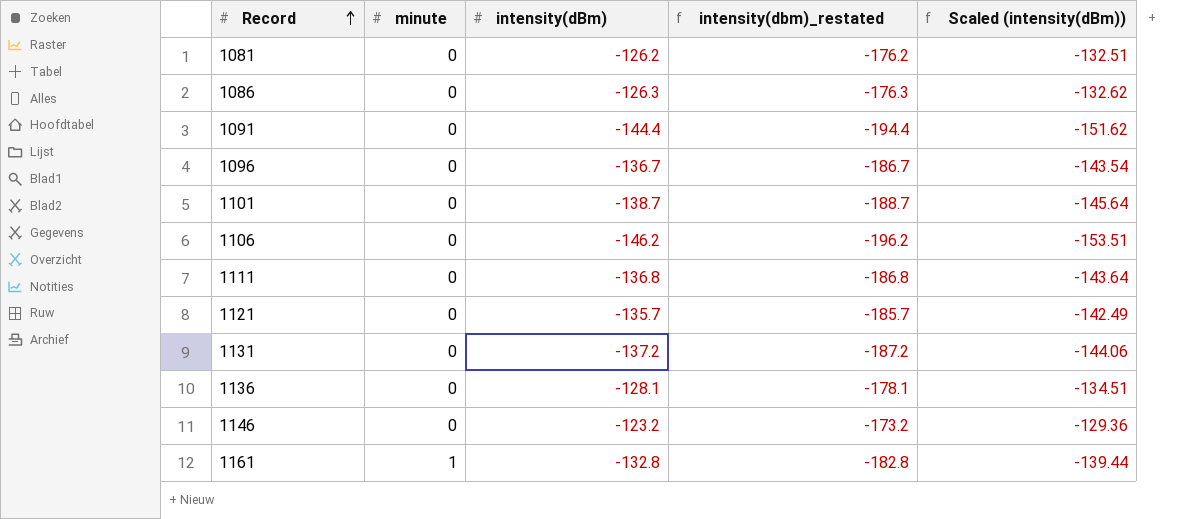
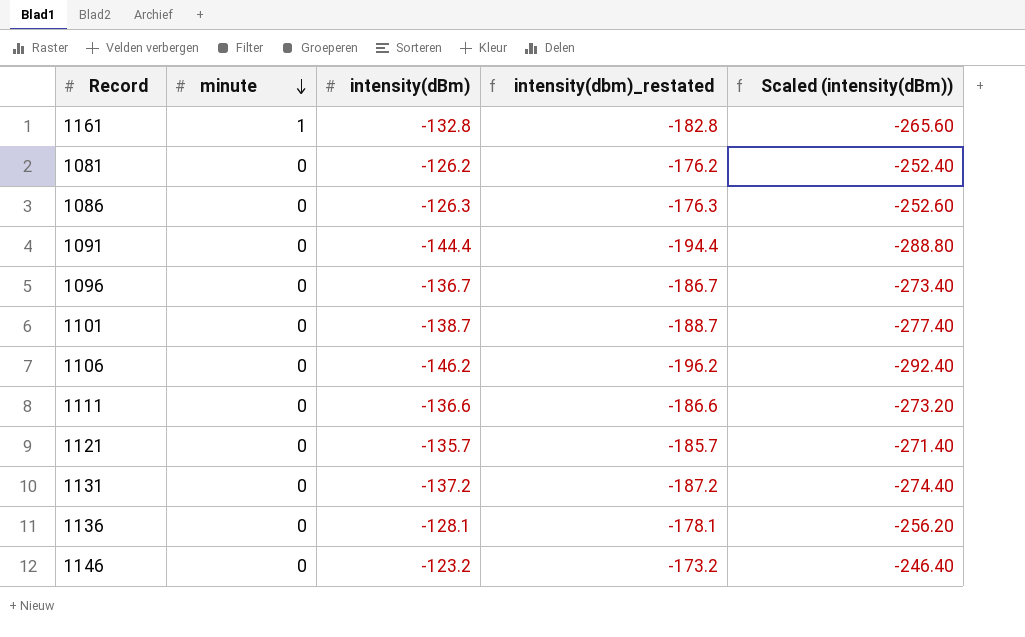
row order: Record ascending -> minute descending
column Scaled (intensity(dBm)) | formula: [intensity(dBm)] * 1.05 -> [intensity(dBm)] * 2
1111 | intensity(dBm): -136.8 -> -136.6
1111 | intensity(dbm)_restated: -186.8 -> -186.6

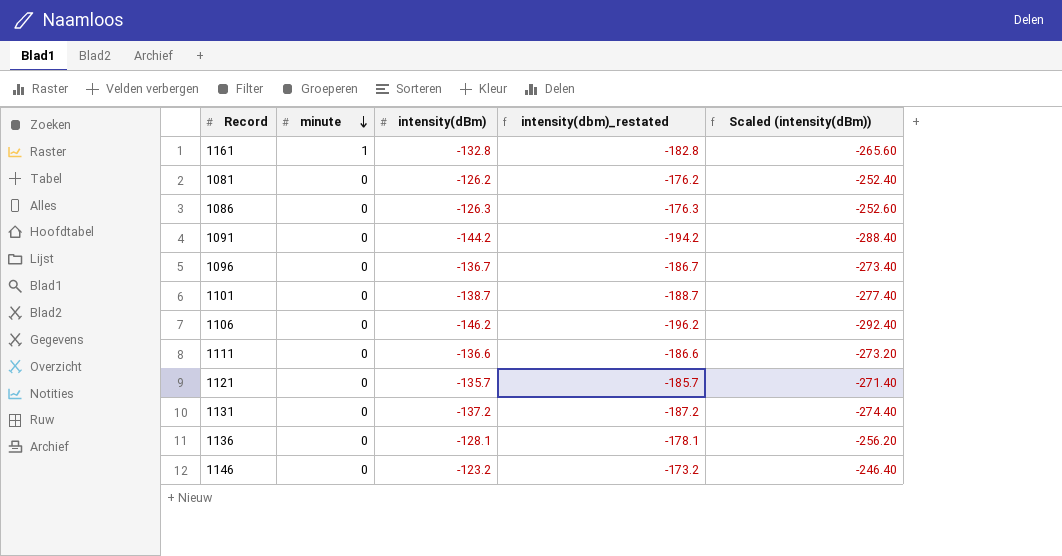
1091 | intensity(dBm): -144.4 -> -144.2
1091 | intensity(dbm)_restated: -194.4 -> -194.2
1091 | Scaled (intensity(dBm)): -288.80 -> -288.40

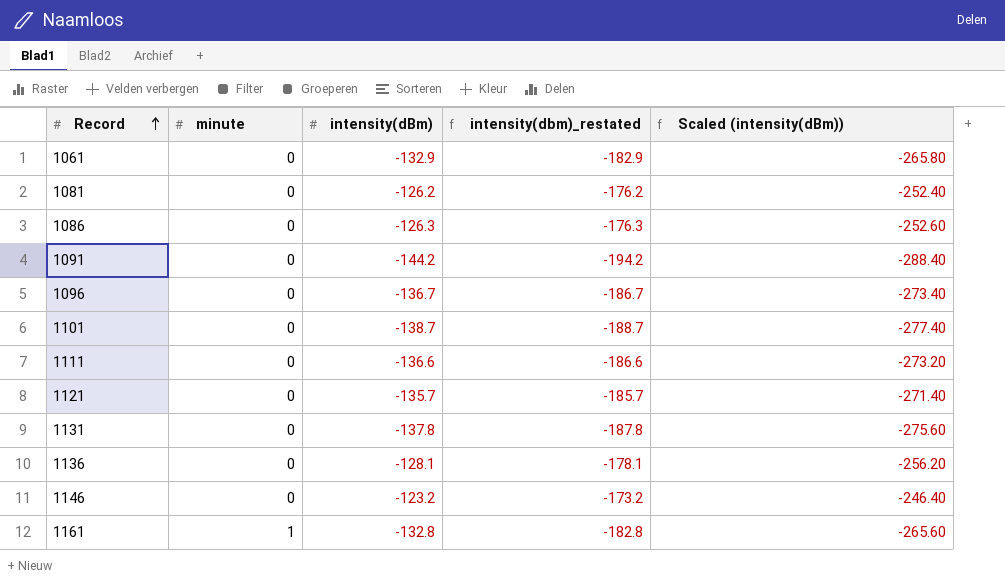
row order: minute descending -> Record ascending
row 1106: 0 | -146.2 | -196.2 | -292.40 -> none
row 1061: none -> 0 | -132.9 | -182.9 | -265.80
1131 | intensity(dBm): -137.2 -> -137.8
1131 | intensity(dbm)_restated: -187.2 -> -187.8
1131 | Scaled (intensity(dBm)): -274.40 -> -275.60

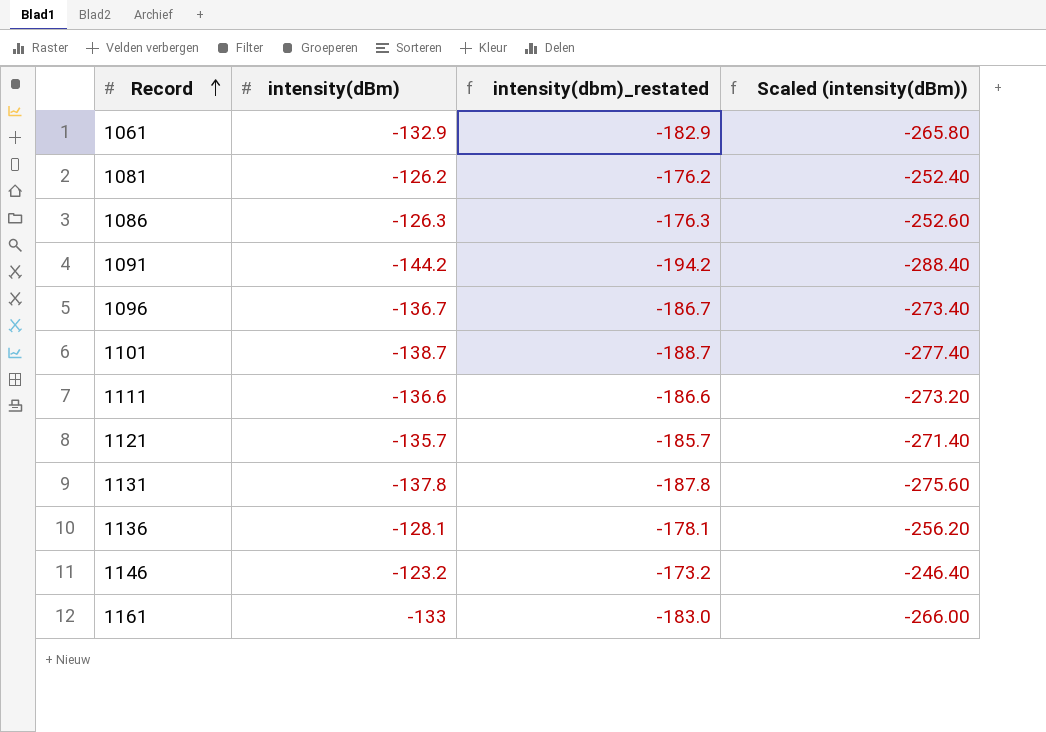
column minute | position: 2 -> none
1161 | intensity(dBm): -132.8 -> -133
1161 | intensity(dbm)_restated: -182.8 -> -183.0
1161 | Scaled (intensity(dBm)): -265.60 -> -266.00

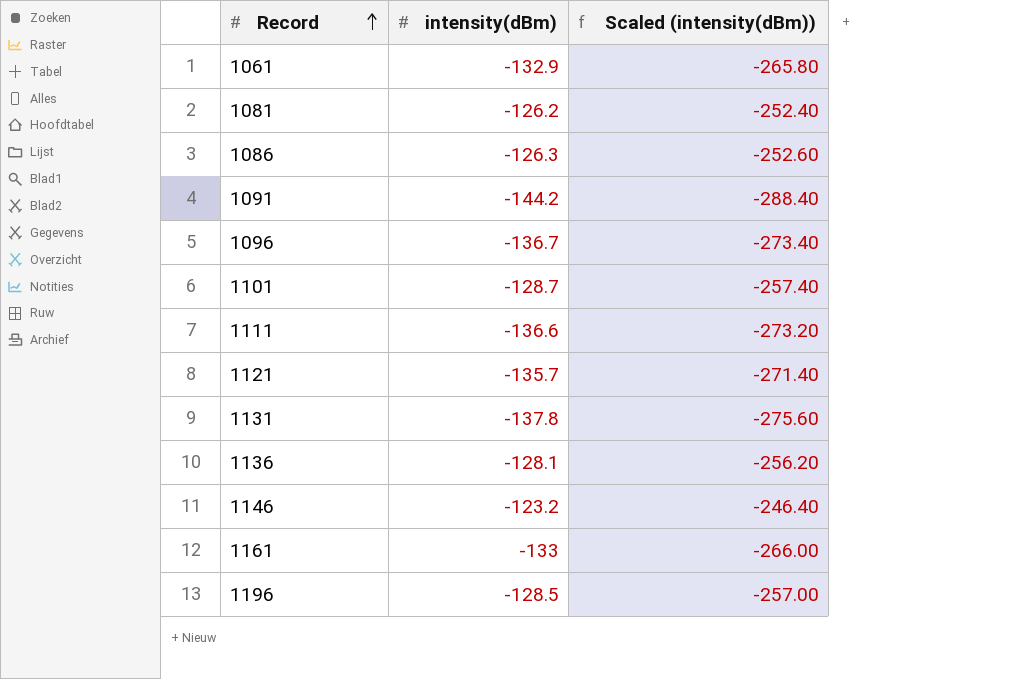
column intensity(dbm)_restated | formula: [intensity(dBm)] - 50 -> none
1101 | intensity(dBm): -138.7 -> -128.7
1101 | Scaled (intensity(dBm)): -277.40 -> -257.40
row 1196: none -> -128.5 | -257.00

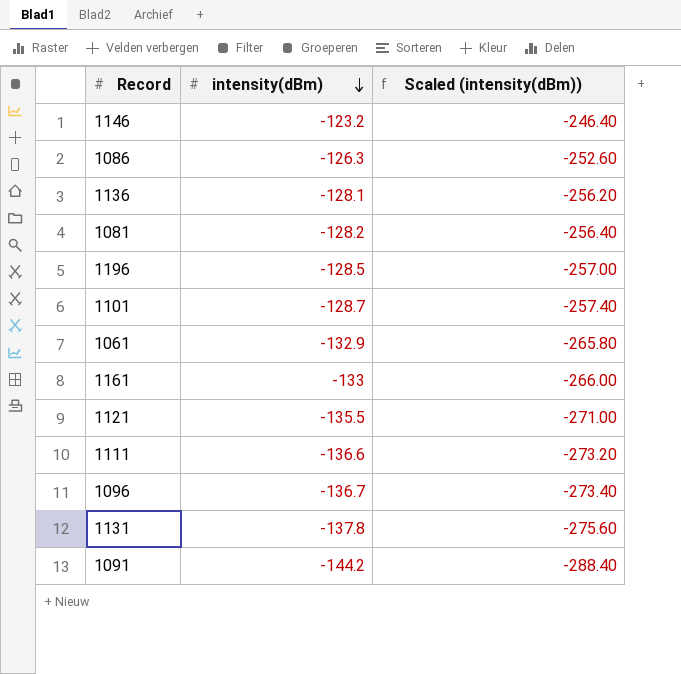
row order: Record ascending -> intensity(dBm) descending
1081 | intensity(dBm): -126.2 -> -128.2
1081 | Scaled (intensity(dBm)): -252.40 -> -256.40
1121 | intensity(dBm): -135.7 -> -135.5
1121 | Scaled (intensity(dBm)): -271.40 -> -271.00

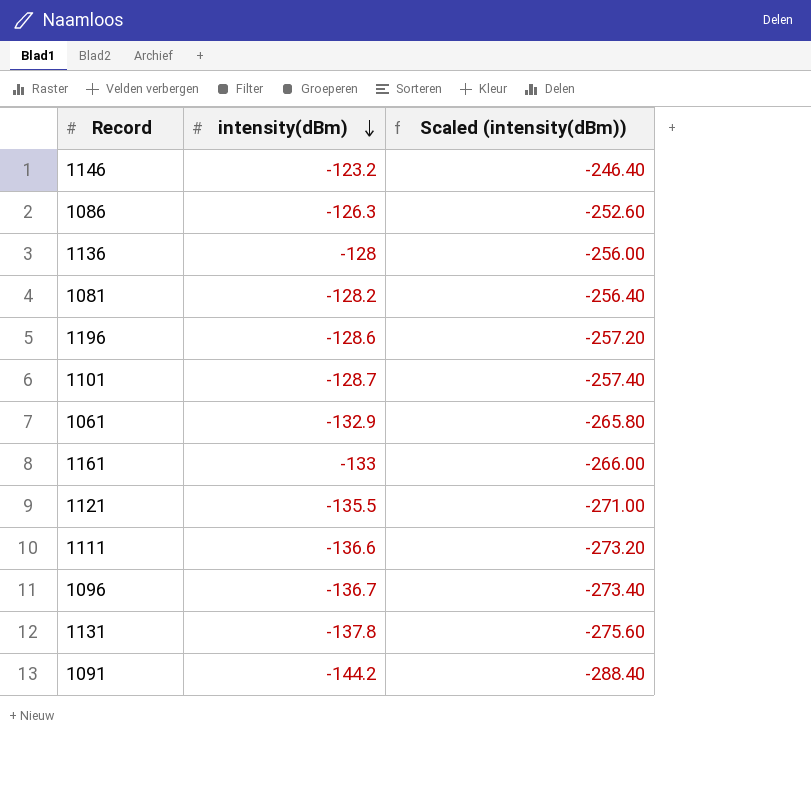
1136 | intensity(dBm): -128.1 -> -128
1136 | Scaled (intensity(dBm)): -256.20 -> -256.00
1196 | intensity(dBm): -128.5 -> -128.6
1196 | Scaled (intensity(dBm)): -257.00 -> -257.20

